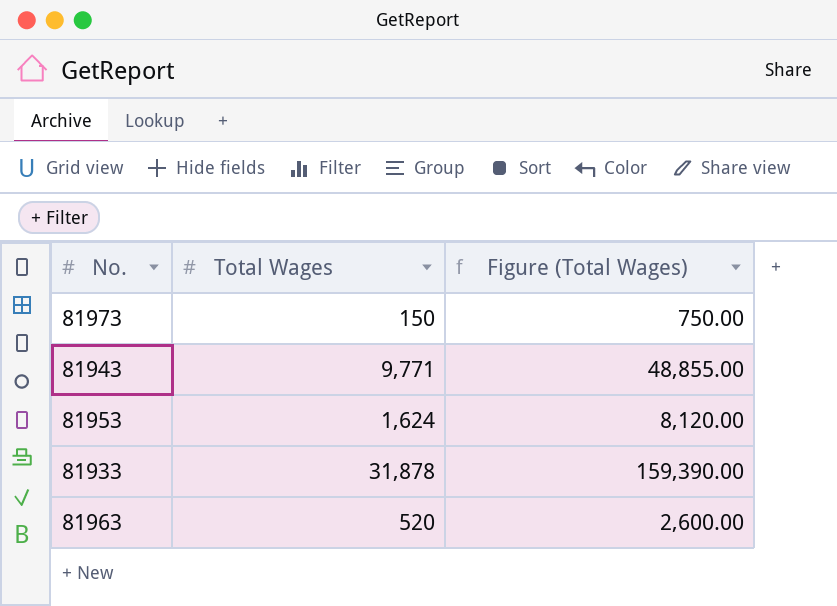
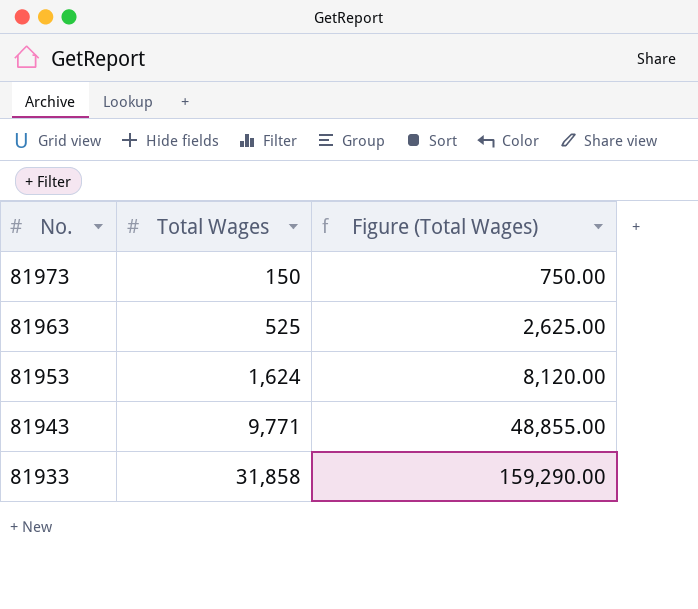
row order: none -> No. descending
81963 | Total Wages: 520 -> 525
81963 | Figure (Total Wages): 2,600.00 -> 2,625.00
81933 | Total Wages: 31,878 -> 31,858
81933 | Figure (Total Wages): 159,390.00 -> 159,290.00

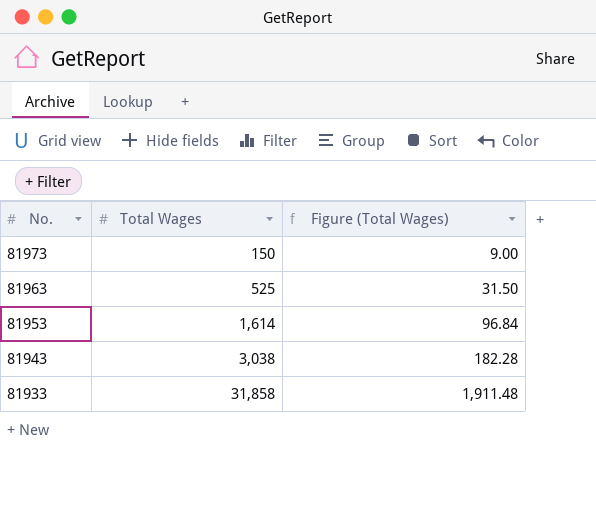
column Figure (Total Wages) | formula: [Total Wages] * 5 -> [Total Wages] * 0.06
81953 | Total Wages: 1,624 -> 1,614
81943 | Total Wages: 9,771 -> 3,038

